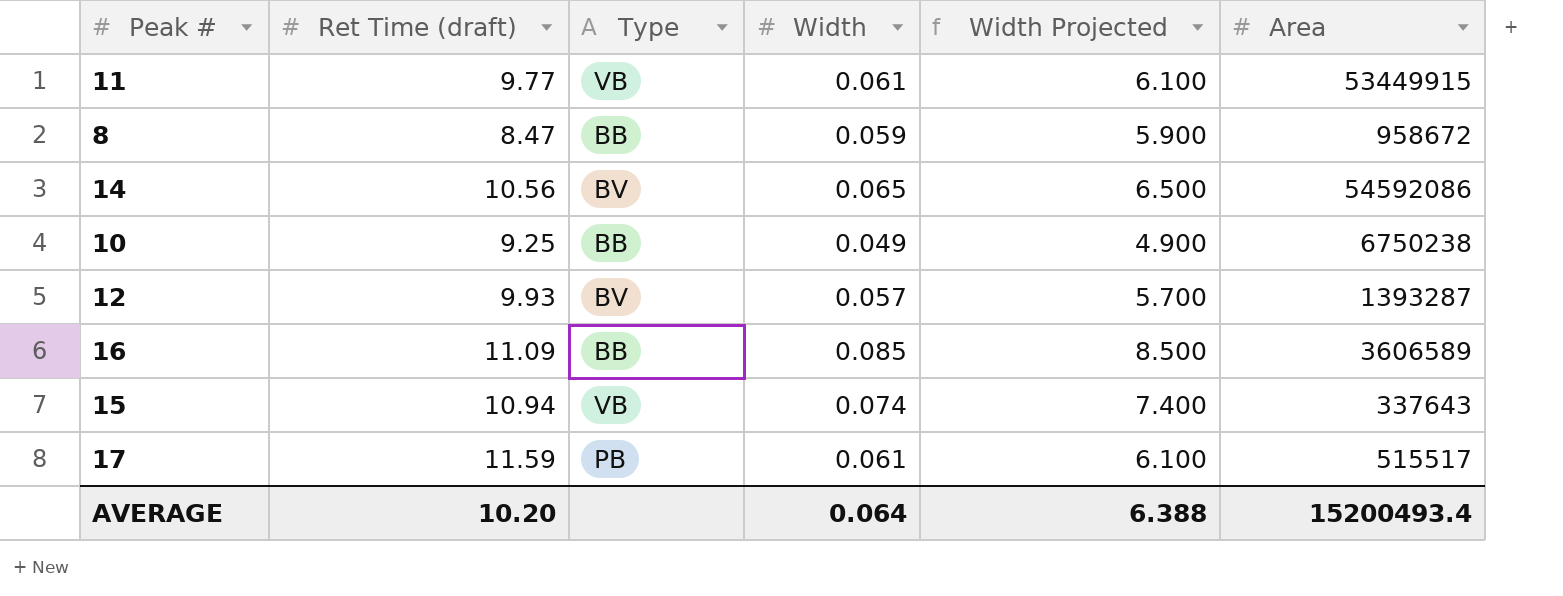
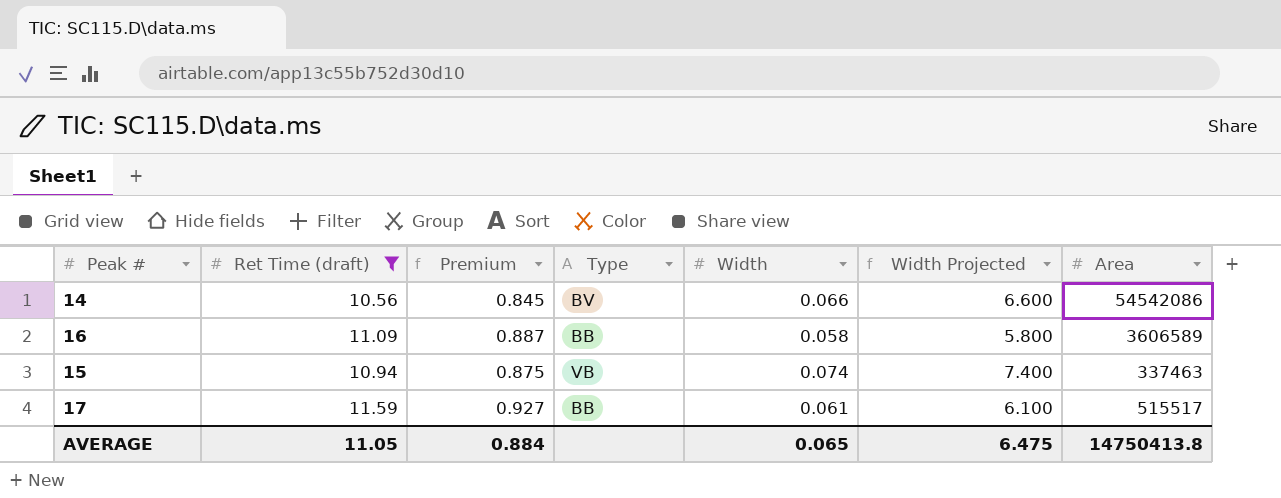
filter: none -> Ret Time (draft) >= 10.56
column Premium | formula: none -> [Ret Time (draft)] * 0.08
14 | Width: 0.065 -> 0.066
14 | Width Projected: 6.500 -> 6.600
14 | Area: 54592086 -> 54542086
16 | Width: 0.085 -> 0.058
16 | Width Projected: 8.500 -> 5.800
15 | Area: 337643 -> 337463
17 | Type: PB -> BB
AVERAGE | Ret Time (draft): 10.20 -> 11.05
AVERAGE | Width: 0.064 -> 0.065
AVERAGE | Width Projected: 6.388 -> 6.475
AVERAGE | Area: 15200493.4 -> 14750413.8

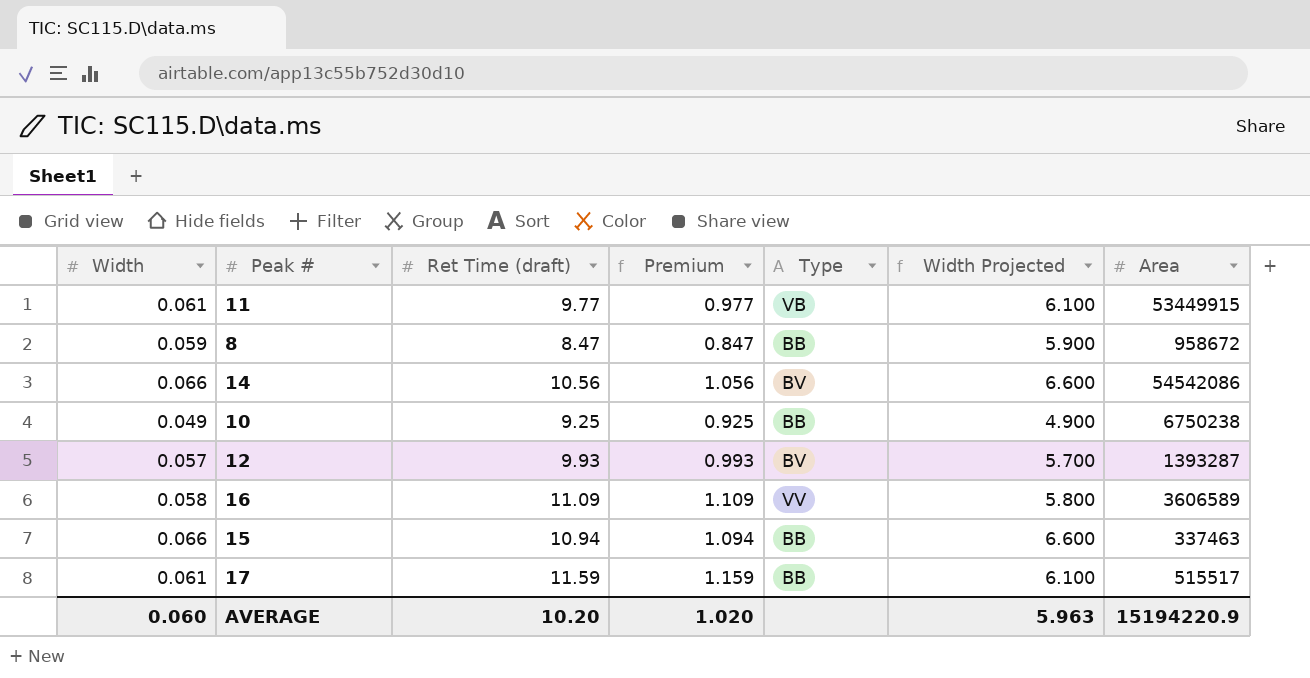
filter: Ret Time (draft) >= 10.56 -> none
column Width | position: 5 -> 1
column Premium | formula: [Ret Time (draft)] * 0.08 -> [Ret Time (draft)] * 0.1
16 | Type: BB -> VV
15 | Width: 0.074 -> 0.066
15 | Type: VB -> BB
15 | Width Projected: 7.400 -> 6.600
AVERAGE | Width: 0.065 -> 0.060
AVERAGE | Ret Time (draft): 11.05 -> 10.20
AVERAGE | Premium: 0.884 -> 1.020
AVERAGE | Width Projected: 6.475 -> 5.963
AVERAGE | Area: 14750413.8 -> 15194220.9

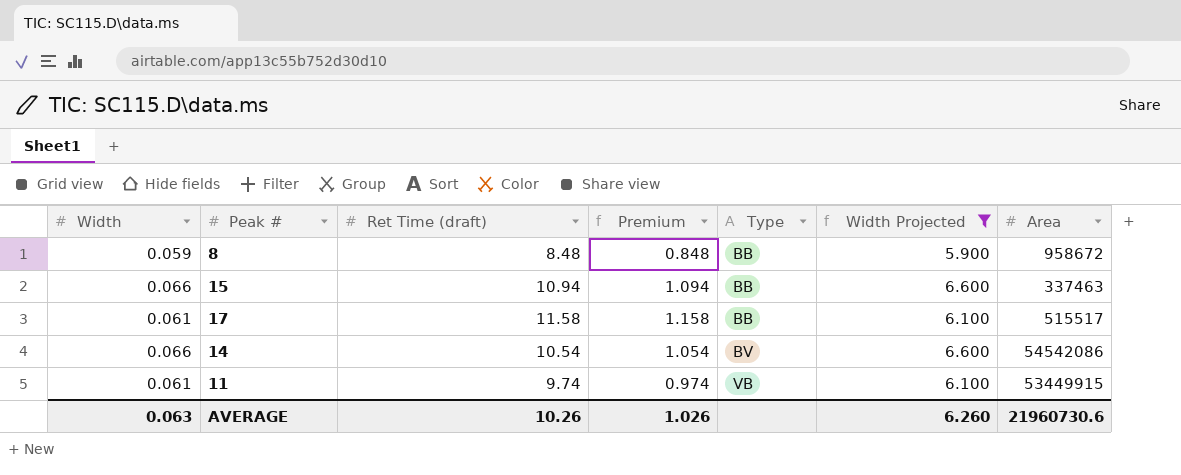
filter: none -> Width Projected >= 5.900
row order: none -> Type ascending
8 | Ret Time (draft): 8.47 -> 8.48
8 | Premium: 0.847 -> 0.848
17 | Ret Time (draft): 11.59 -> 11.58
17 | Premium: 1.159 -> 1.158
14 | Ret Time (draft): 10.56 -> 10.54
14 | Premium: 1.056 -> 1.054
11 | Ret Time (draft): 9.77 -> 9.74
11 | Premium: 0.977 -> 0.974
AVERAGE | Width: 0.060 -> 0.063
AVERAGE | Ret Time (draft): 10.20 -> 10.26
AVERAGE | Premium: 1.020 -> 1.026
AVERAGE | Width Projected: 5.963 -> 6.260
AVERAGE | Area: 15194220.9 -> 21960730.6

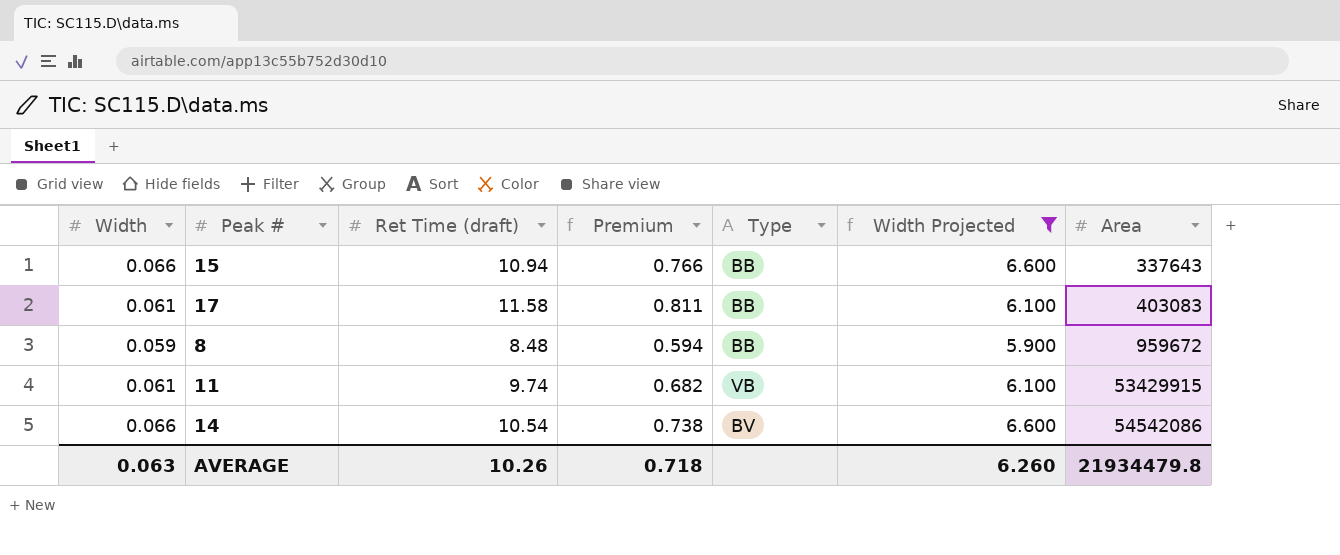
row order: Type ascending -> Area ascending
column Premium | formula: [Ret Time (draft)] * 0.1 -> [Ret Time (draft)] * 0.07
15 | Area: 337463 -> 337643
17 | Area: 515517 -> 403083
8 | Area: 958672 -> 959672
11 | Area: 53449915 -> 53429915
AVERAGE | Premium: 1.026 -> 0.718
AVERAGE | Area: 21960730.6 -> 21934479.8

